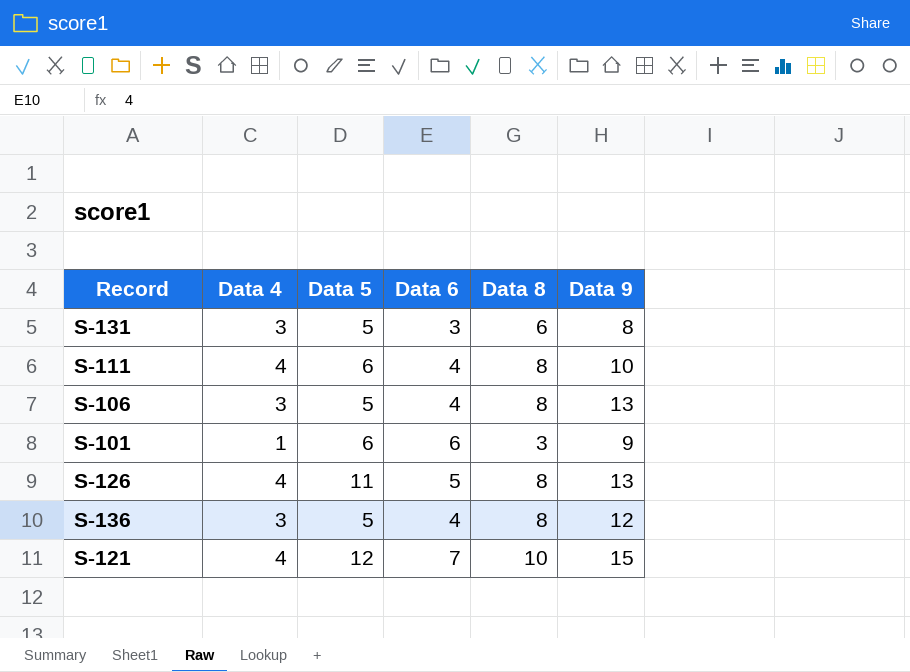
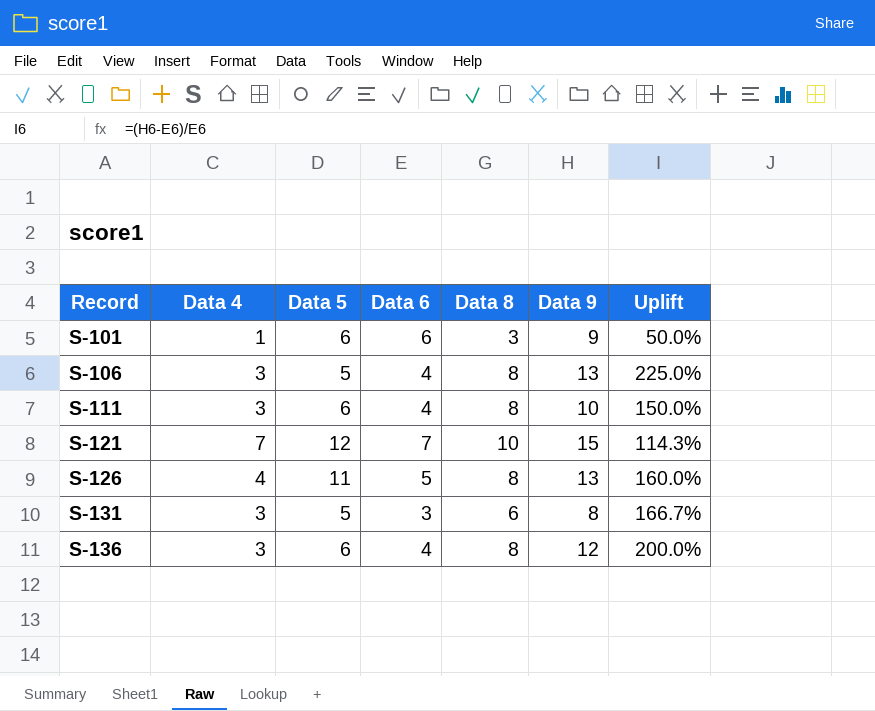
row order: none -> Record ascending
column Uplift | formula: none -> ([Data 9] - [Data 6]) / [Data 6]
S-111 | Data 4: 4 -> 3
S-121 | Data 4: 4 -> 7
S-136 | Data 5: 5 -> 6

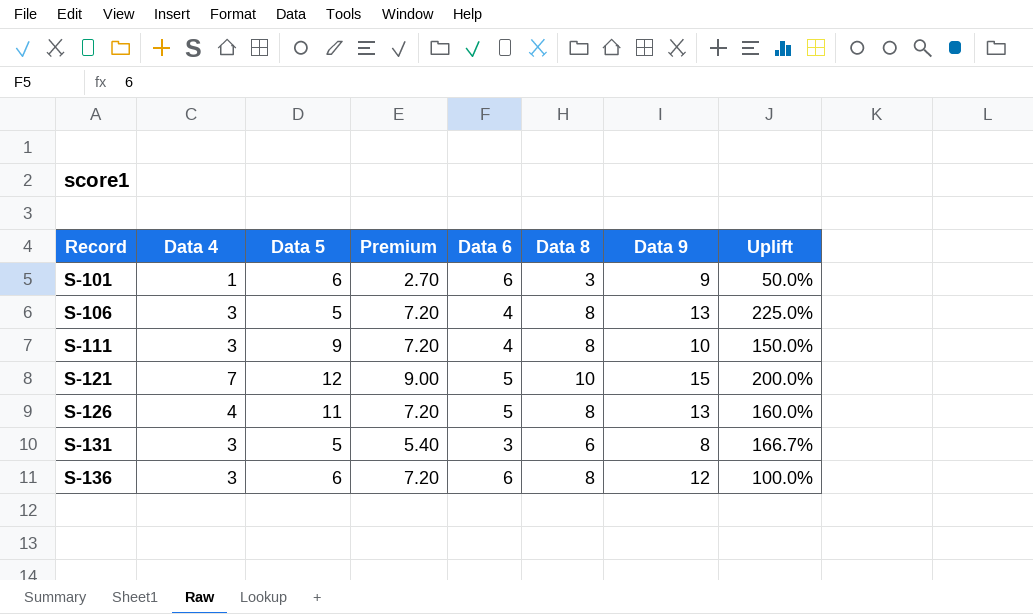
column Premium | formula: none -> [Data 8] * 0.9
S-111 | Data 5: 6 -> 9
S-121 | Data 6: 7 -> 5
S-121 | Uplift: 114.3% -> 200.0%
S-136 | Data 6: 4 -> 6
S-136 | Uplift: 200.0% -> 100.0%

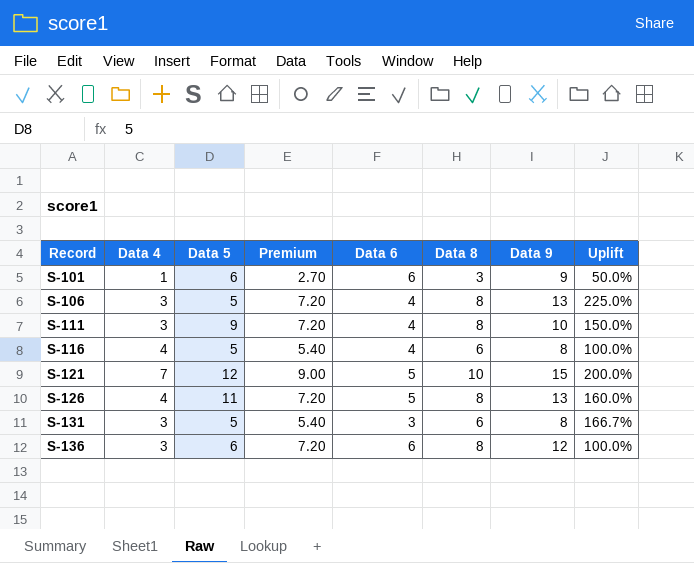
row S-116: none -> 4 | 5 | 5.40 | 4 | 6 | 8 | 100.0%

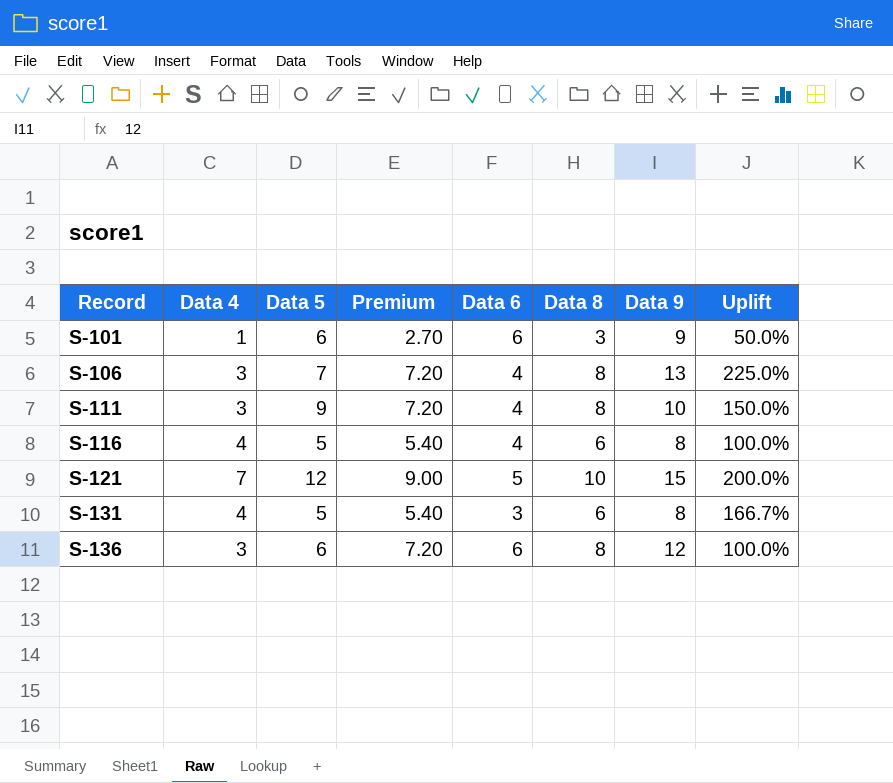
row S-126: 4 | 11 | 7.20 | 5 | 8 | 13 | 160.0% -> none
S-106 | Data 5: 5 -> 7
S-131 | Data 4: 3 -> 4

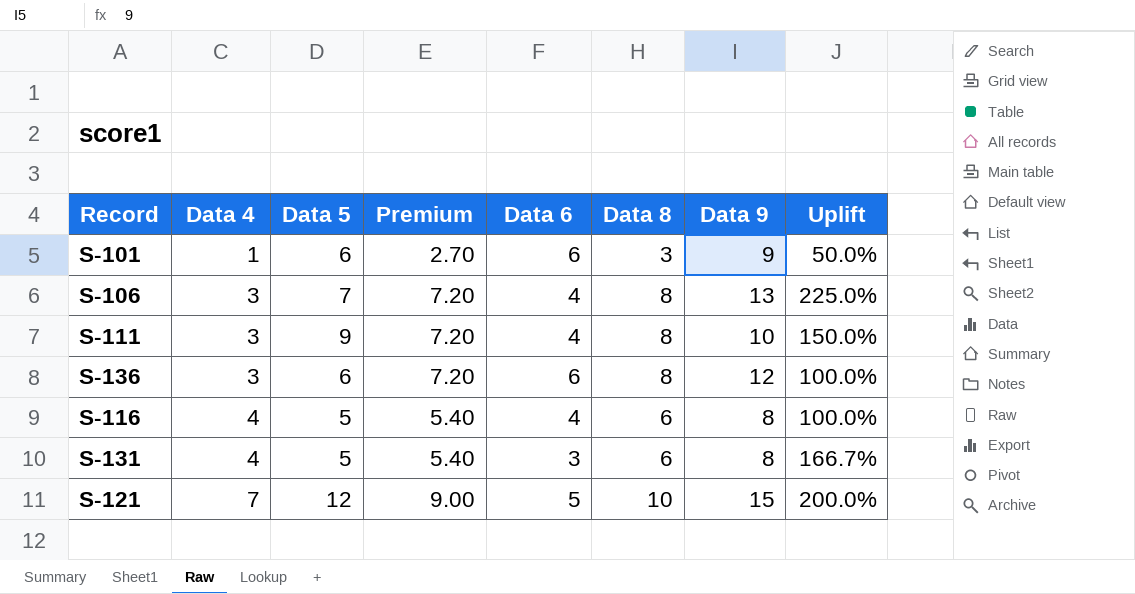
row order: Record ascending -> Data 4 ascending

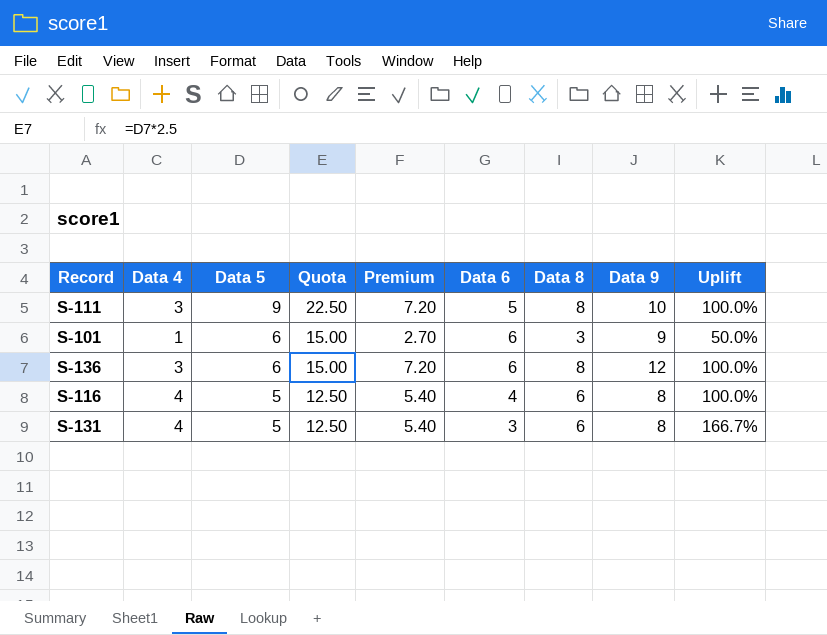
row order: Data 4 ascending -> Data 5 descending
column Quota | formula: none -> [Data 5] * 2.5
row S-106: 3 | 7 | 7.20 | 4 | 8 | 13 | 225.0% -> none
row S-121: 7 | 12 | 9.00 | 5 | 10 | 15 | 200.0% -> none
S-111 | Data 6: 4 -> 5
S-111 | Uplift: 150.0% -> 100.0%

